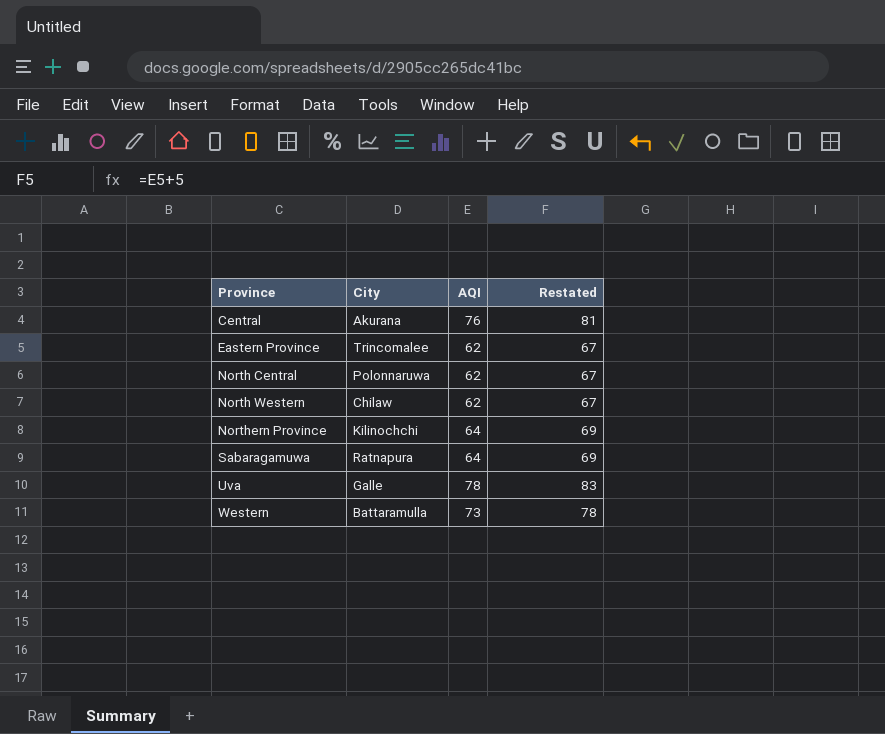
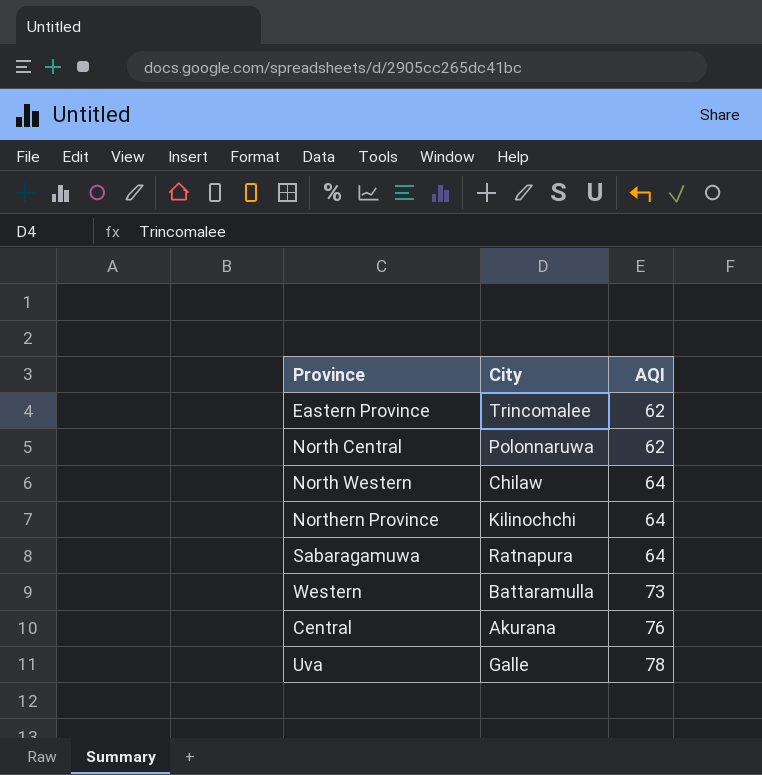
row order: Province ascending -> AQI ascending
column Restated | formula: [AQI] + 5 -> none
North Western | AQI: 62 -> 64

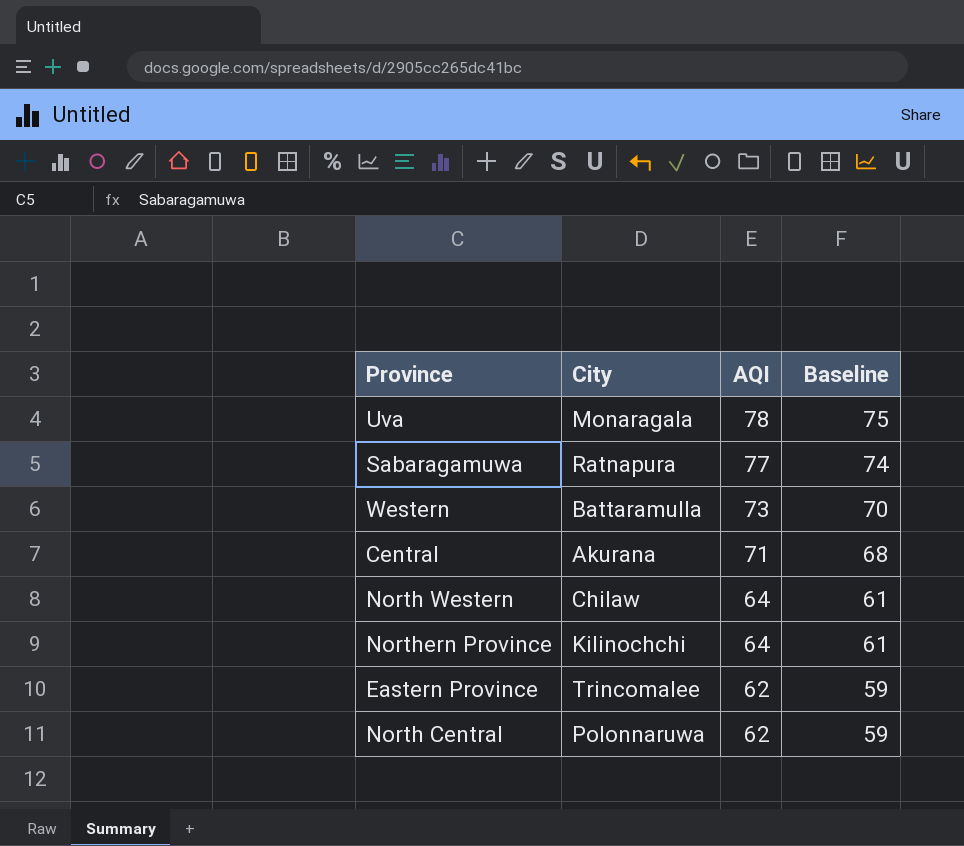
row order: AQI ascending -> AQI descending
column Baseline | formula: none -> [AQI] - 3
Uva | City: Galle -> Monaragala
Sabaragamuwa | AQI: 64 -> 77
Central | AQI: 76 -> 71

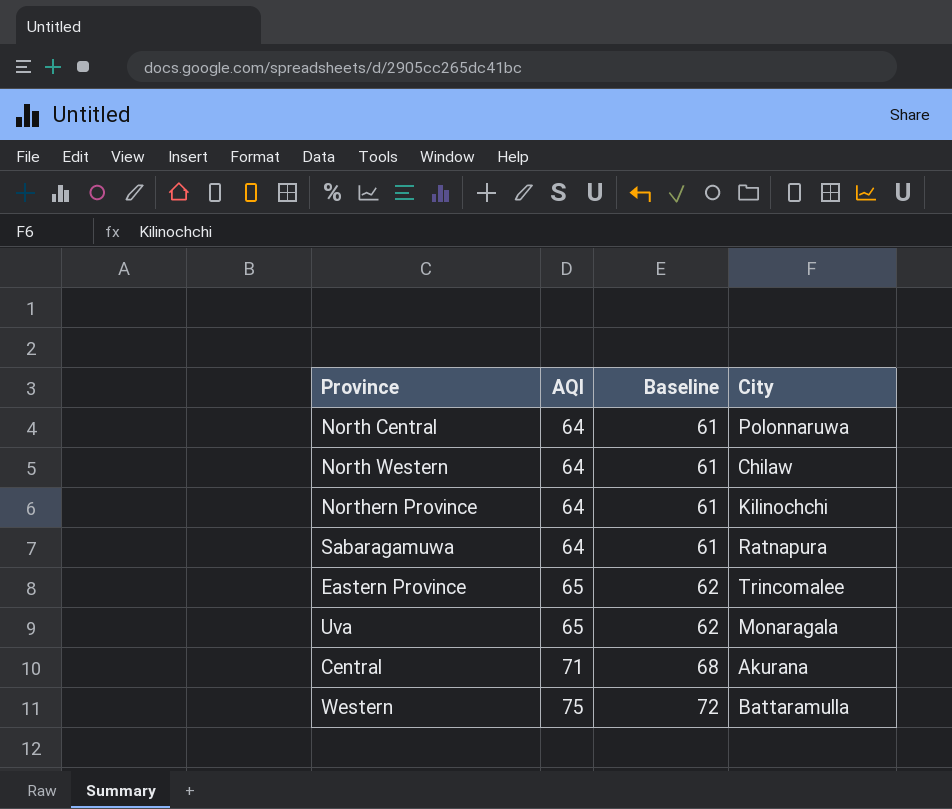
row order: AQI descending -> AQI ascending
column City | position: 2 -> 4
North Central | AQI: 62 -> 64
North Central | Baseline: 59 -> 61
Sabaragamuwa | AQI: 77 -> 64
Sabaragamuwa | Baseline: 74 -> 61
Eastern Province | AQI: 62 -> 65
Eastern Province | Baseline: 59 -> 62
Uva | AQI: 78 -> 65
Uva | Baseline: 75 -> 62
Western | AQI: 73 -> 75
Western | Baseline: 70 -> 72

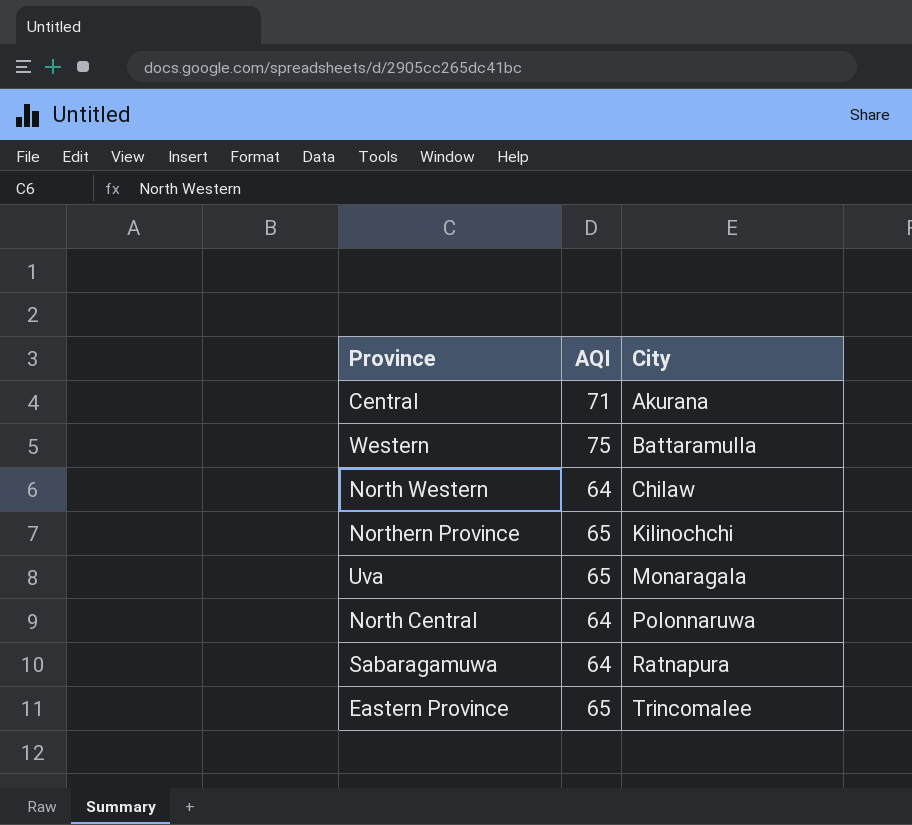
row order: AQI ascending -> City ascending
column Baseline | formula: [AQI] - 3 -> none
Northern Province | AQI: 64 -> 65

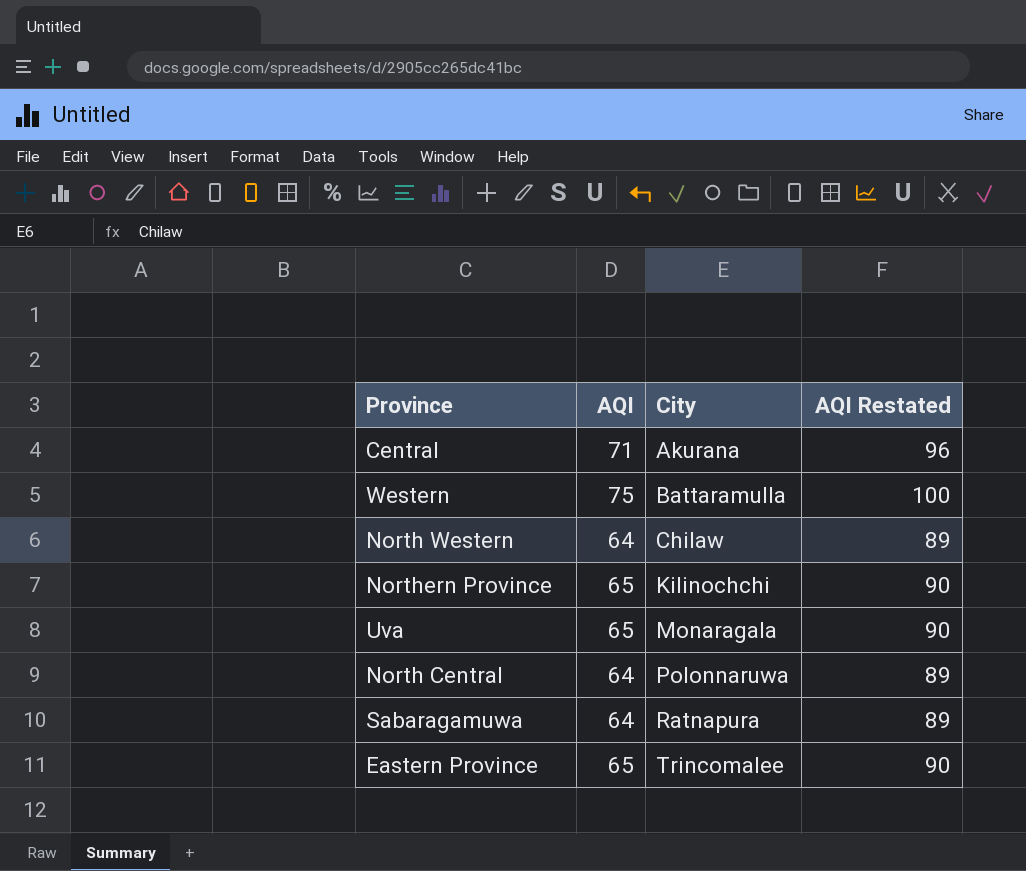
column AQI Restated | formula: none -> [AQI] + 25

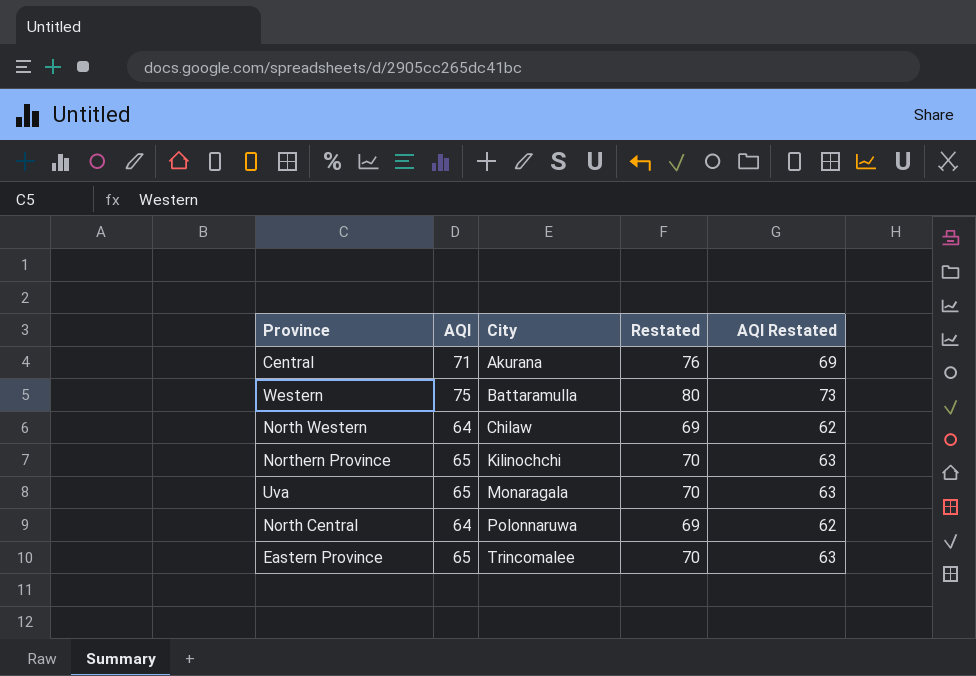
column Restated | formula: none -> [AQI] + 5
column AQI Restated | formula: [AQI] + 25 -> [AQI] - 2
row Sabaragamuwa: 64 | Ratnapura | 89 -> none

